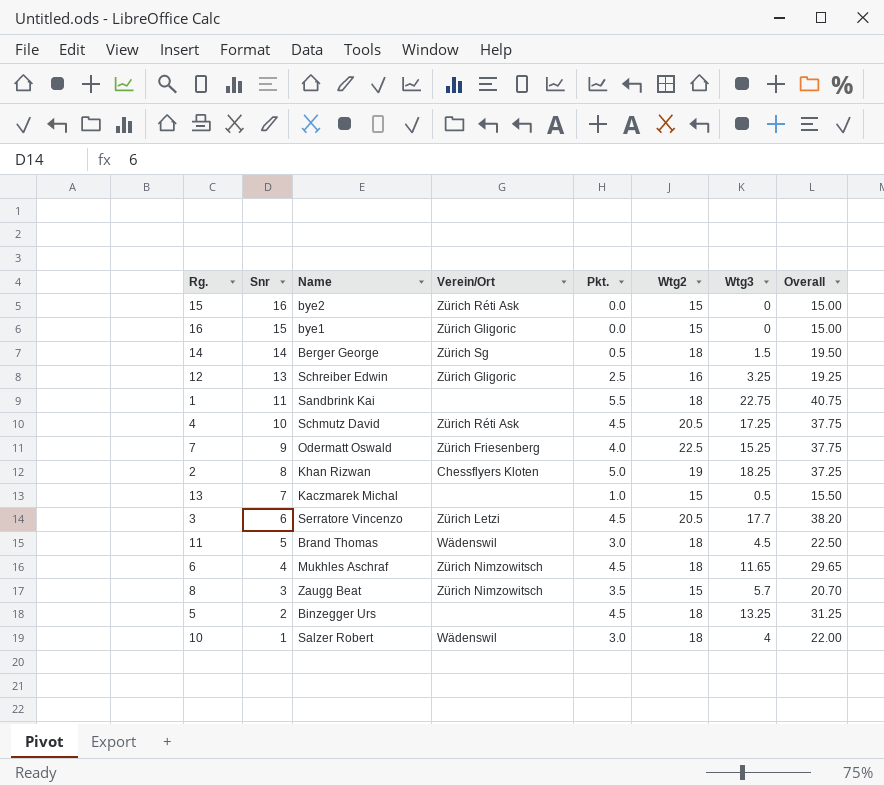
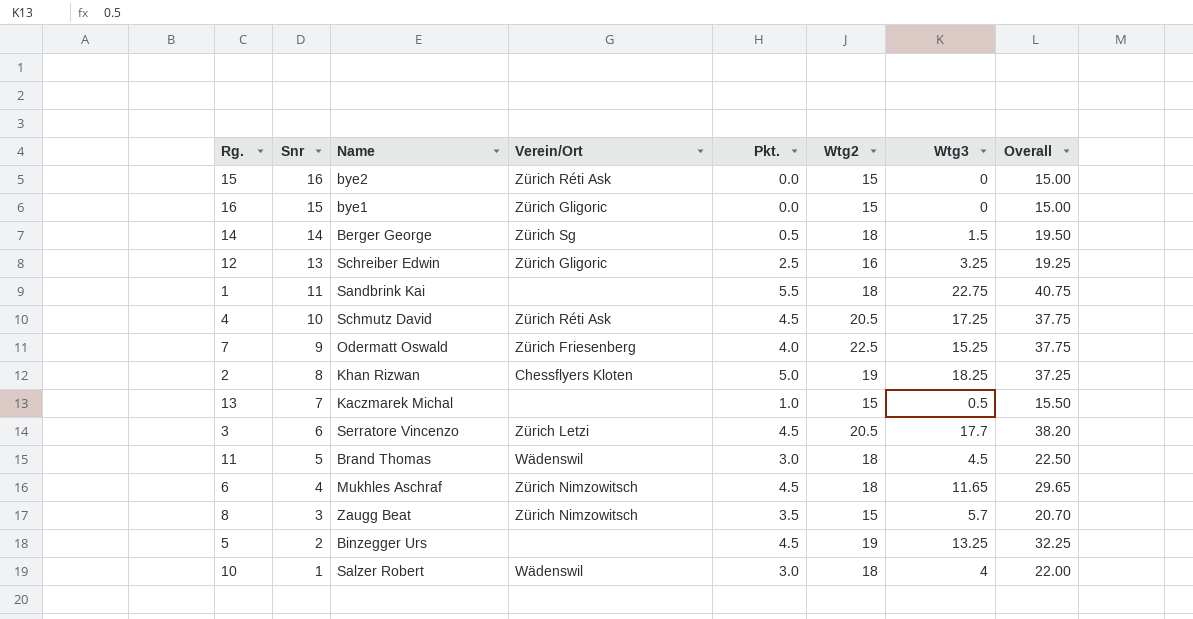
5 | Wtg2: 18 -> 19
5 | Overall: 31.25 -> 32.25

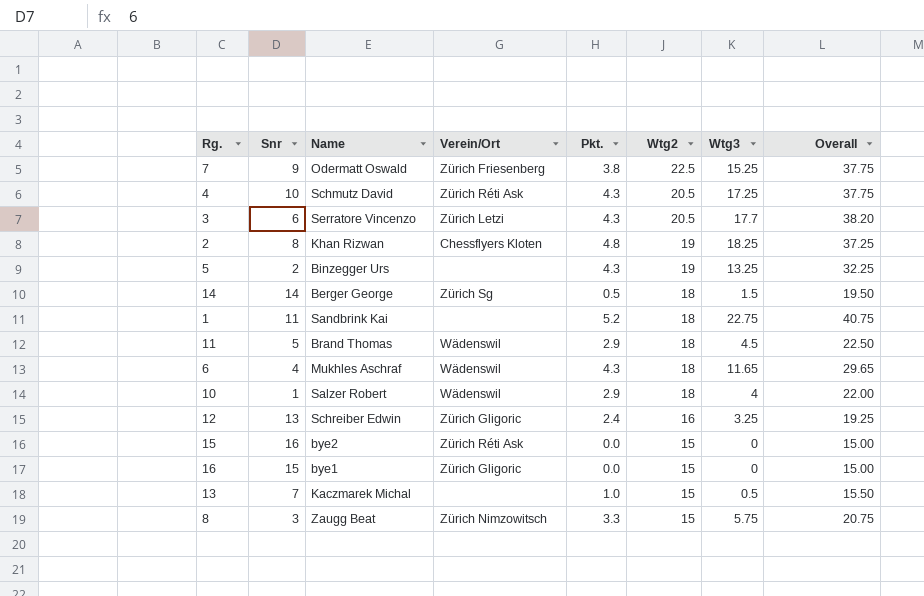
row order: Snr descending -> Wtg2 descending
7 | Pkt.: 4.0 -> 3.8
4 | Pkt.: 4.5 -> 4.3
3 | Pkt.: 4.5 -> 4.3
2 | Pkt.: 5.0 -> 4.8
5 | Pkt.: 4.5 -> 4.3
1 | Pkt.: 5.5 -> 5.2
11 | Pkt.: 3.0 -> 2.9
6 | Verein/Ort: Zürich Nimzowitsch -> Wädenswil
6 | Pkt.: 4.5 -> 4.3
10 | Pkt.: 3.0 -> 2.9
12 | Pkt.: 2.5 -> 2.4
8 | Pkt.: 3.5 -> 3.3
8 | Wtg3: 5.7 -> 5.75
8 | Overall: 20.70 -> 20.75

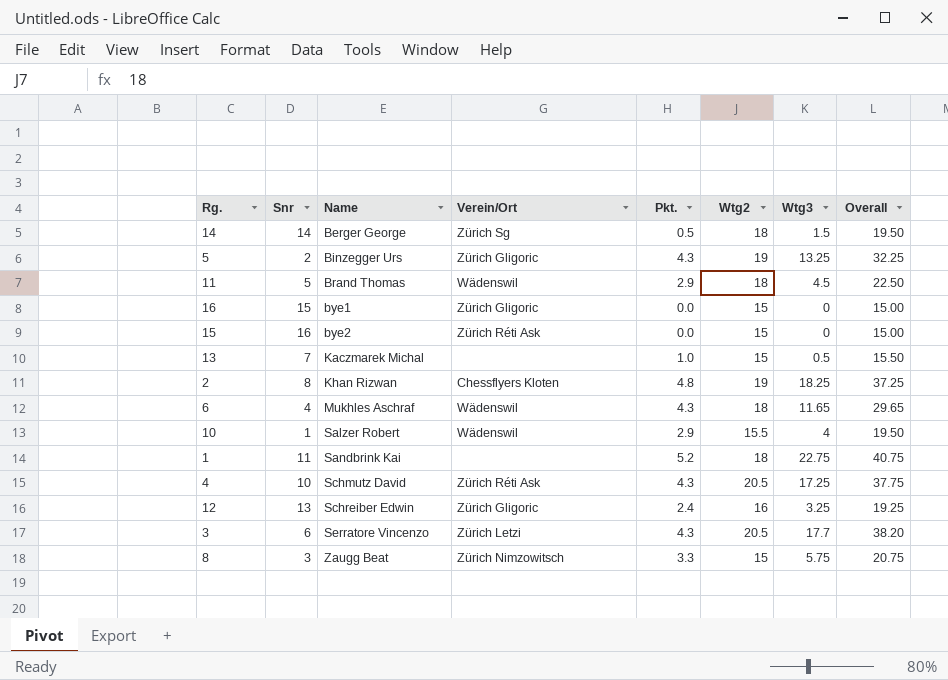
row order: Wtg2 descending -> Name ascending
row 7: 9 | Odermatt Oswald | Zürich Friesenberg | 3.8 | 22.5 | 15.25 | 37.75 -> none
5 | Verein/Ort: none -> Zürich Gligoric
10 | Wtg2: 18 -> 15.5
10 | Overall: 22.00 -> 19.50

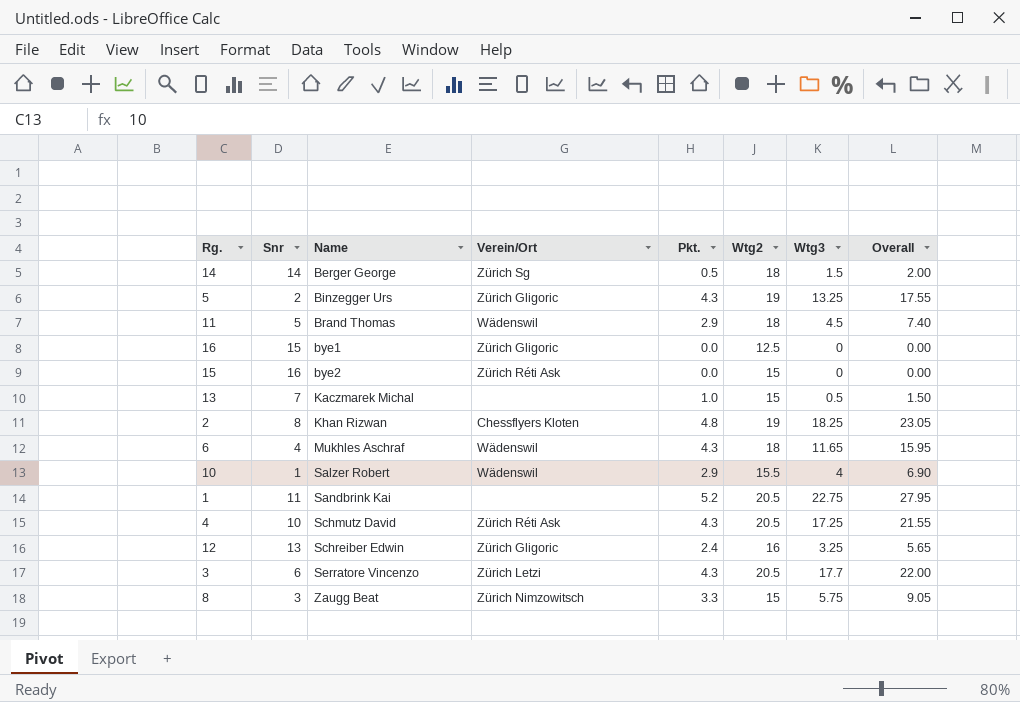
column Overall | formula: [Wtg2] + [Wtg3] -> [Pkt.] + [Wtg3]
16 | Wtg2: 15 -> 12.5
1 | Wtg2: 18 -> 20.5

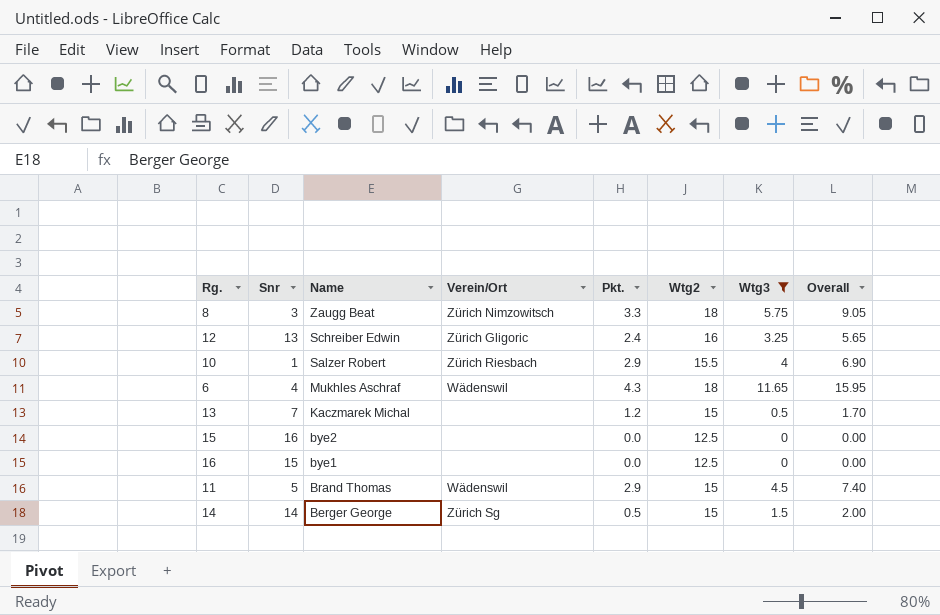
filter: none -> Wtg3 <= 11.65
row order: Name ascending -> Name descending
8 | Wtg2: 15 -> 18
10 | Verein/Ort: Wädenswil -> Zürich Riesbach
13 | Pkt.: 1.0 -> 1.2
13 | Overall: 1.50 -> 1.70
15 | Verein/Ort: Zürich Réti Ask -> none
15 | Wtg2: 15 -> 12.5
16 | Verein/Ort: Zürich Gligoric -> none
11 | Wtg2: 18 -> 15
14 | Wtg2: 18 -> 15

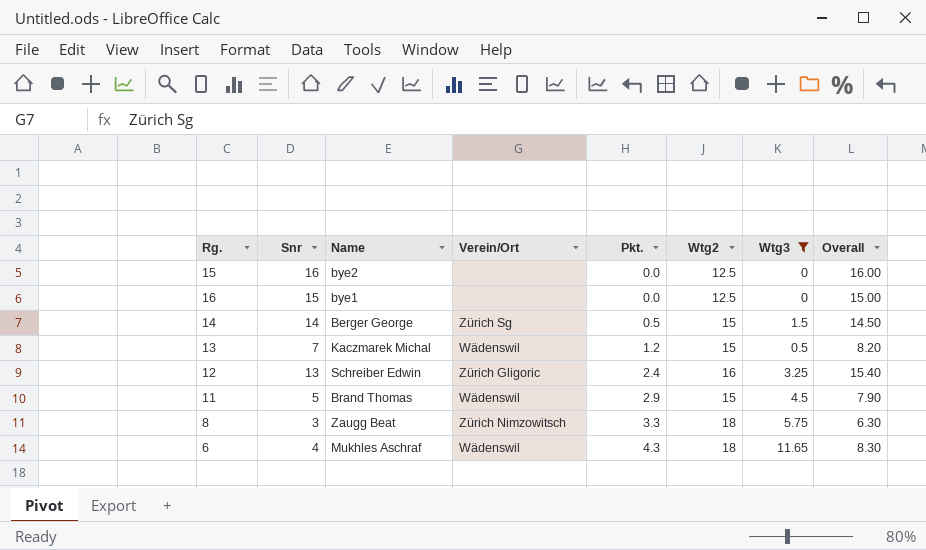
row order: Name descending -> Pkt. ascending
column Overall | formula: [Pkt.] + [Wtg3] -> [Snr] + [Pkt.]
row 10: 1 | Salzer Robert | Zürich Riesbach | 2.9 | 15.5 | 4 | 6.90 -> none
13 | Verein/Ort: none -> Wädenswil

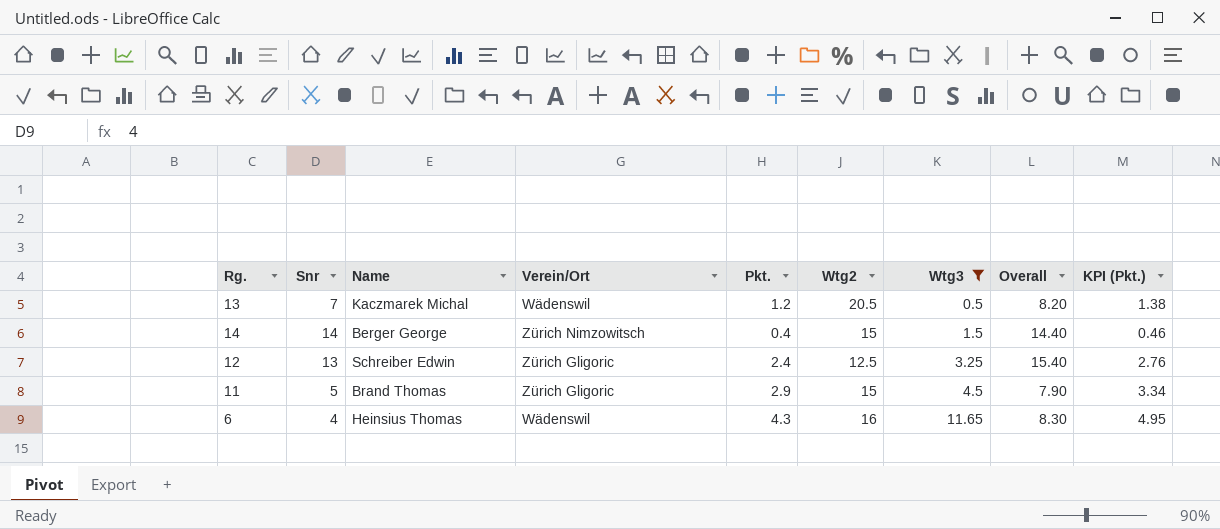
row order: Pkt. ascending -> Wtg3 ascending
column KPI (Pkt.) | formula: none -> [Pkt.] * 1.15
row 15: 16 | bye2 | none | 0.0 | 12.5 | 0 | 16.00 -> none
row 16: 15 | bye1 | none | 0.0 | 12.5 | 0 | 15.00 -> none
row 8: 3 | Zaugg Beat | Zürich Nimzowitsch | 3.3 | 18 | 5.75 | 6.30 -> none
13 | Wtg2: 15 -> 20.5
14 | Verein/Ort: Zürich Sg -> Zürich Nimzowitsch
14 | Pkt.: 0.5 -> 0.4
14 | Overall: 14.50 -> 14.40
12 | Wtg2: 16 -> 12.5
11 | Verein/Ort: Wädenswil -> Zürich Gligoric
6 | Name: Mukhles Aschraf -> Heinsius Thomas
6 | Wtg2: 18 -> 16

